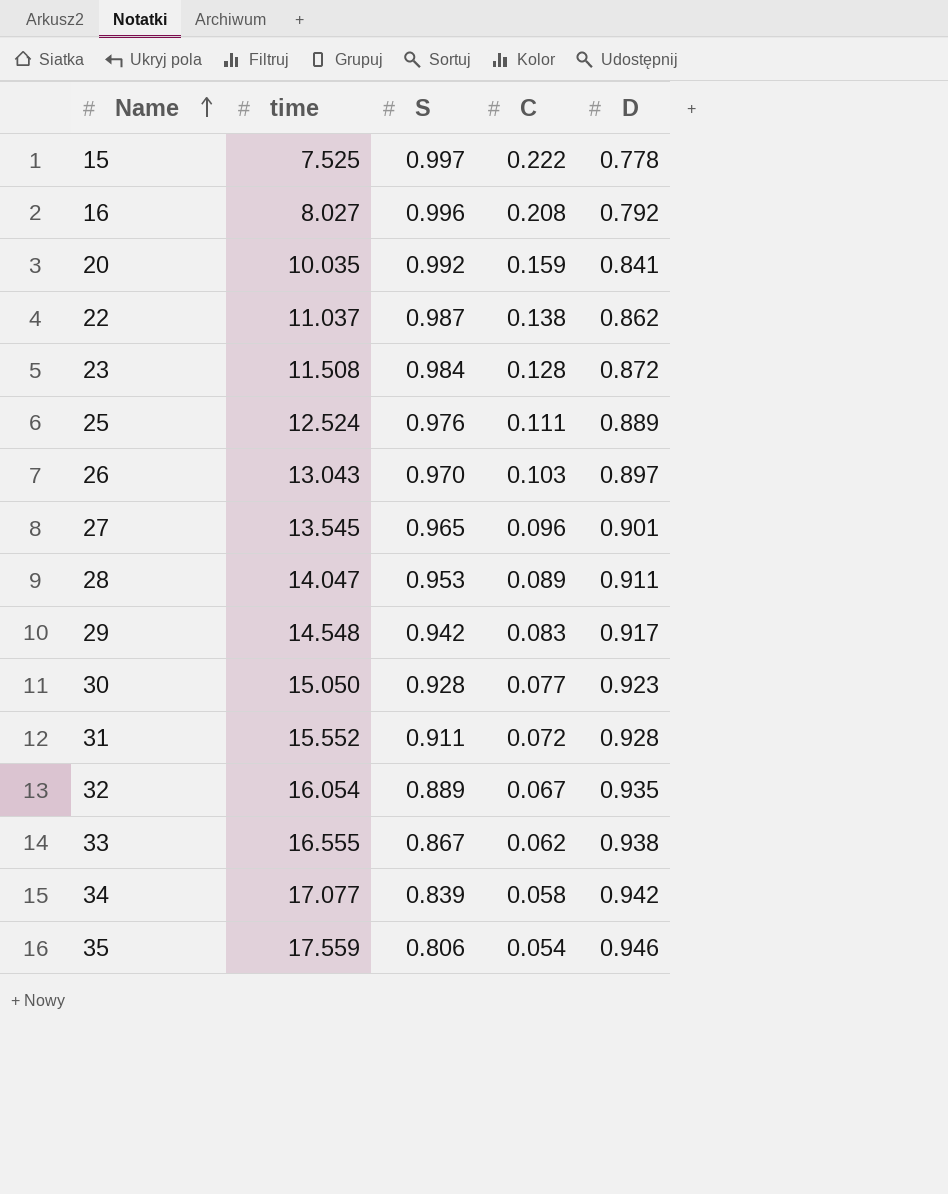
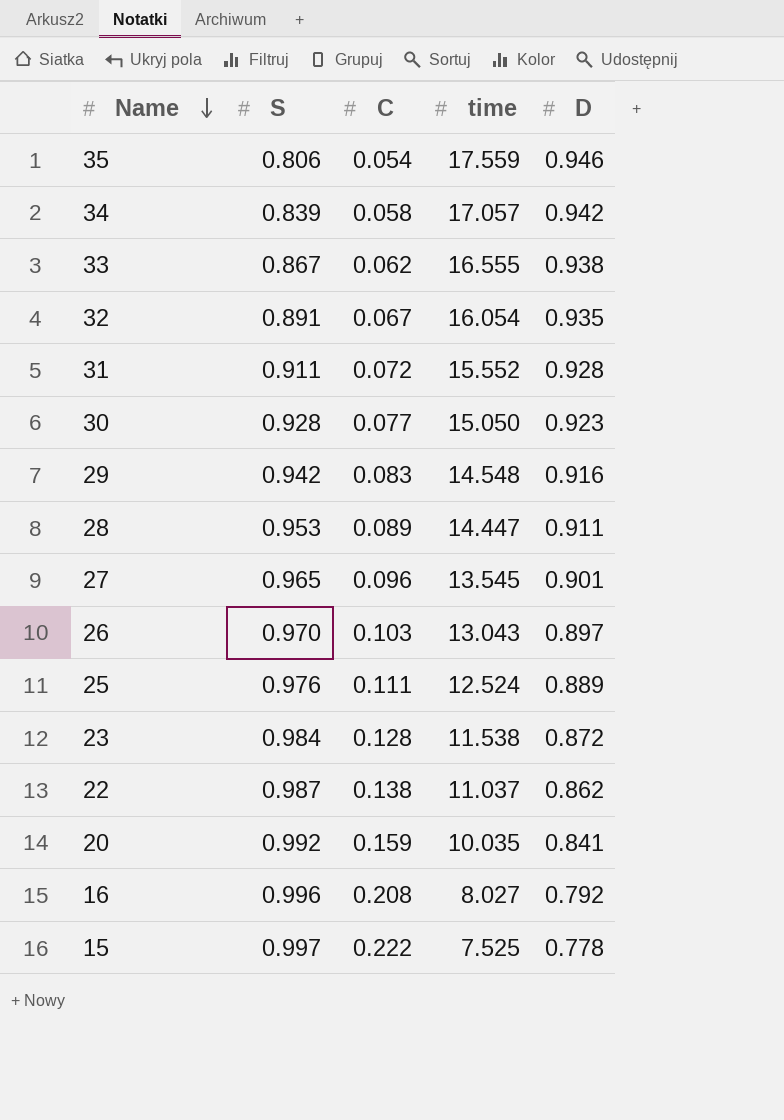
row order: Name ascending -> Name descending
column time | position: 2 -> 4
34 | time: 17.077 -> 17.057
32 | S: 0.889 -> 0.891
29 | D: 0.917 -> 0.916
28 | time: 14.047 -> 14.447
23 | time: 11.508 -> 11.538

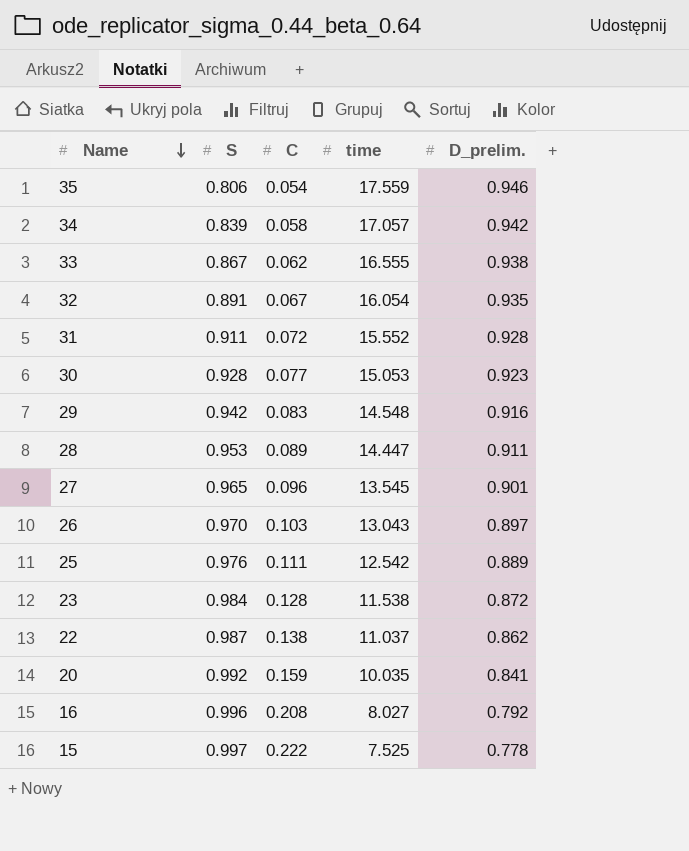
column name: D -> D_prelim.
30 | time: 15.050 -> 15.053
25 | time: 12.524 -> 12.542

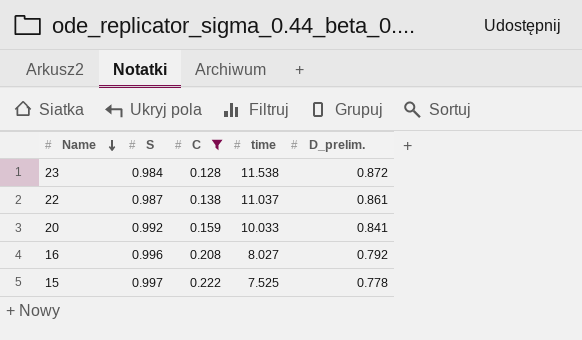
filter: none -> C >= 0.128
22 | D_prelim.: 0.862 -> 0.861
20 | time: 10.035 -> 10.033

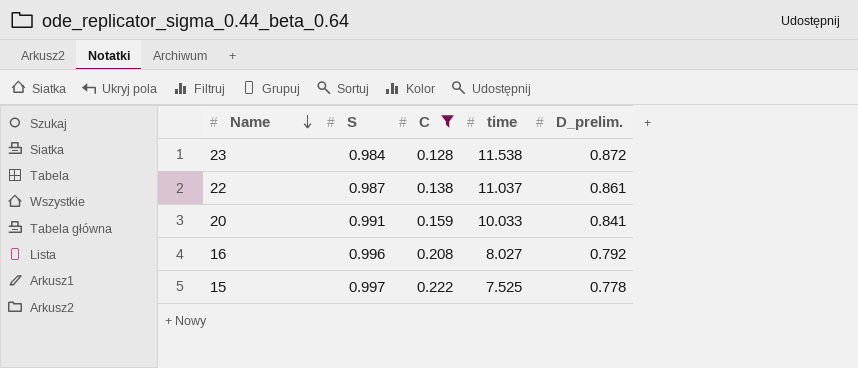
20 | S: 0.992 -> 0.991

